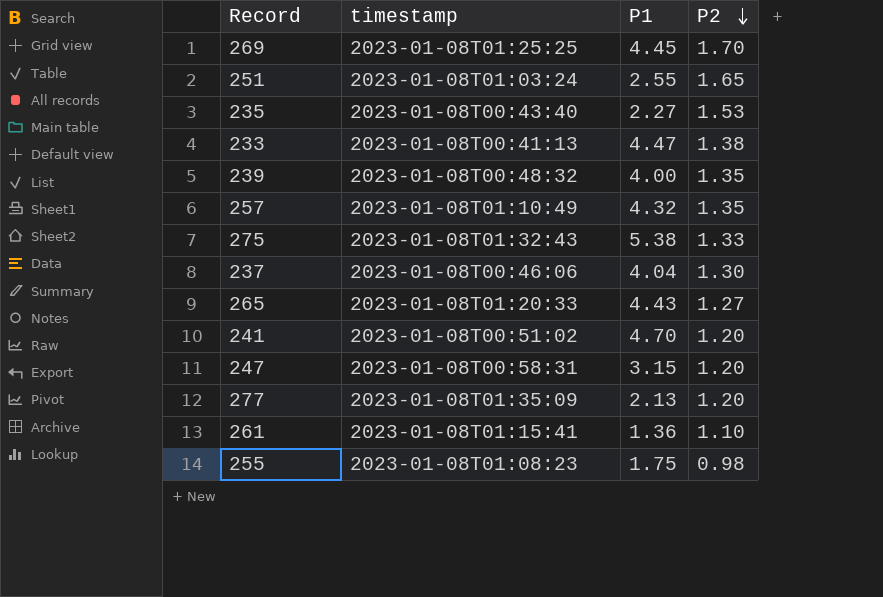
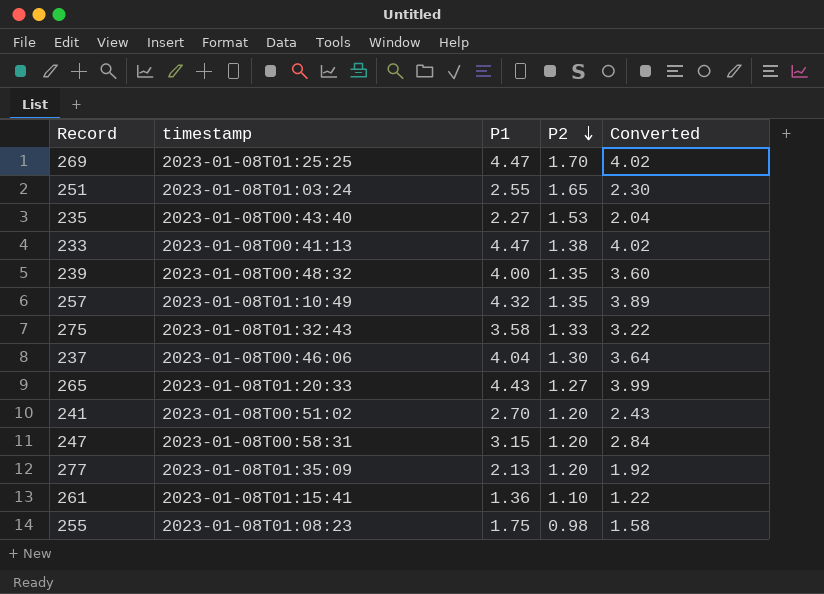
column Converted | formula: none -> [P1] * 0.9
269 | P1: 4.45 -> 4.47
275 | P1: 5.38 -> 3.58
241 | P1: 4.70 -> 2.70

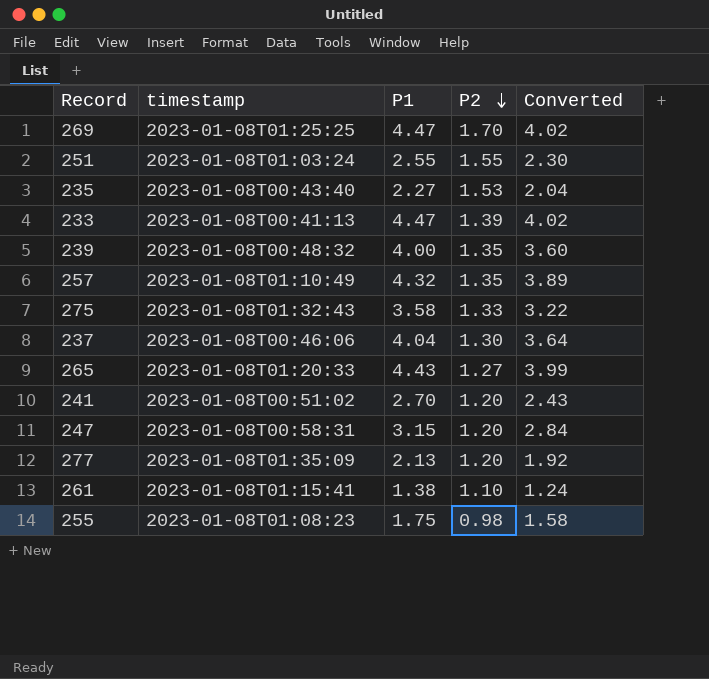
251 | P2: 1.65 -> 1.55
233 | P2: 1.38 -> 1.39
261 | P1: 1.36 -> 1.38
261 | Converted: 1.22 -> 1.24

